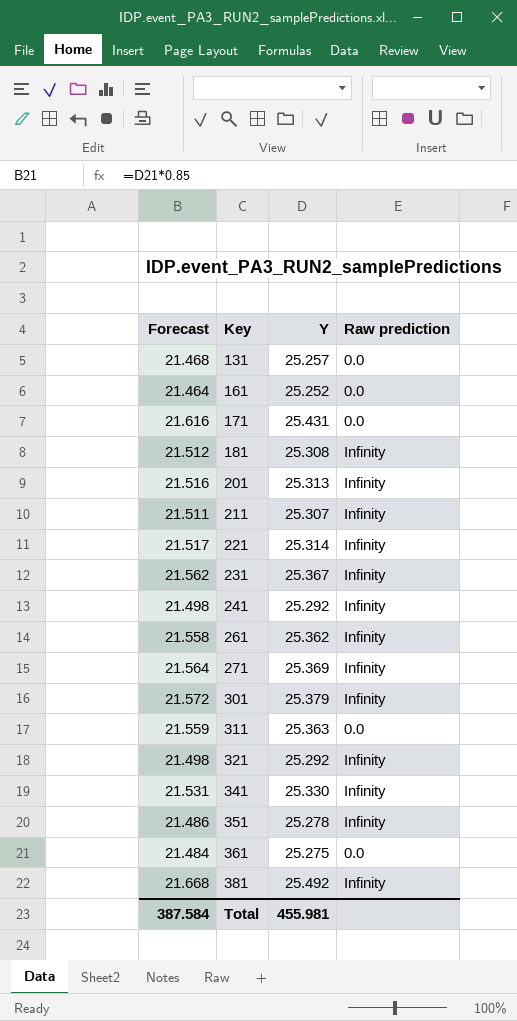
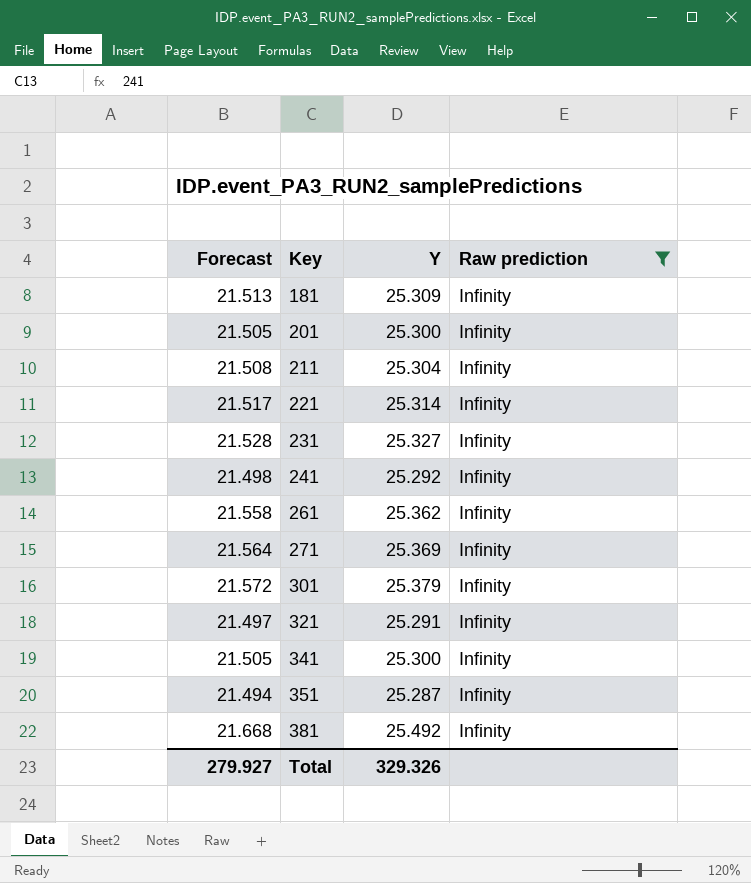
filter: none -> Raw prediction = Infinity
181 | Forecast: 21.512 -> 21.513
181 | Y: 25.308 -> 25.309
201 | Forecast: 21.516 -> 21.505
201 | Y: 25.313 -> 25.300
211 | Forecast: 21.511 -> 21.508
211 | Y: 25.307 -> 25.304
231 | Forecast: 21.562 -> 21.528
231 | Y: 25.367 -> 25.327
321 | Forecast: 21.498 -> 21.497
321 | Y: 25.292 -> 25.291
341 | Forecast: 21.531 -> 21.505
341 | Y: 25.330 -> 25.300
351 | Forecast: 21.486 -> 21.494
351 | Y: 25.278 -> 25.287
Total | Forecast: 387.584 -> 279.927
Total | Y: 455.981 -> 329.326

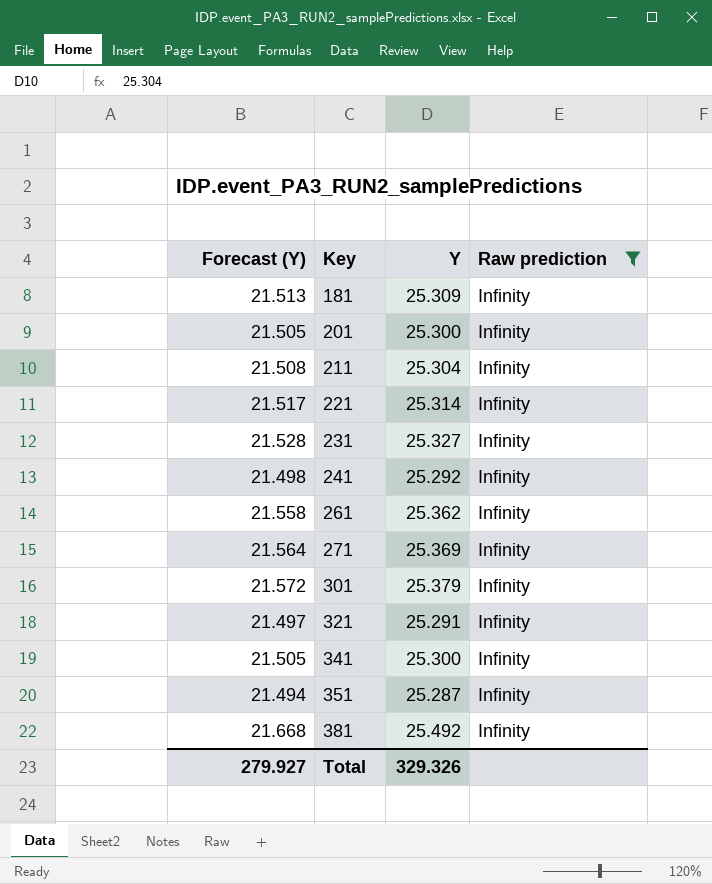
column name: Forecast -> Forecast (Y)

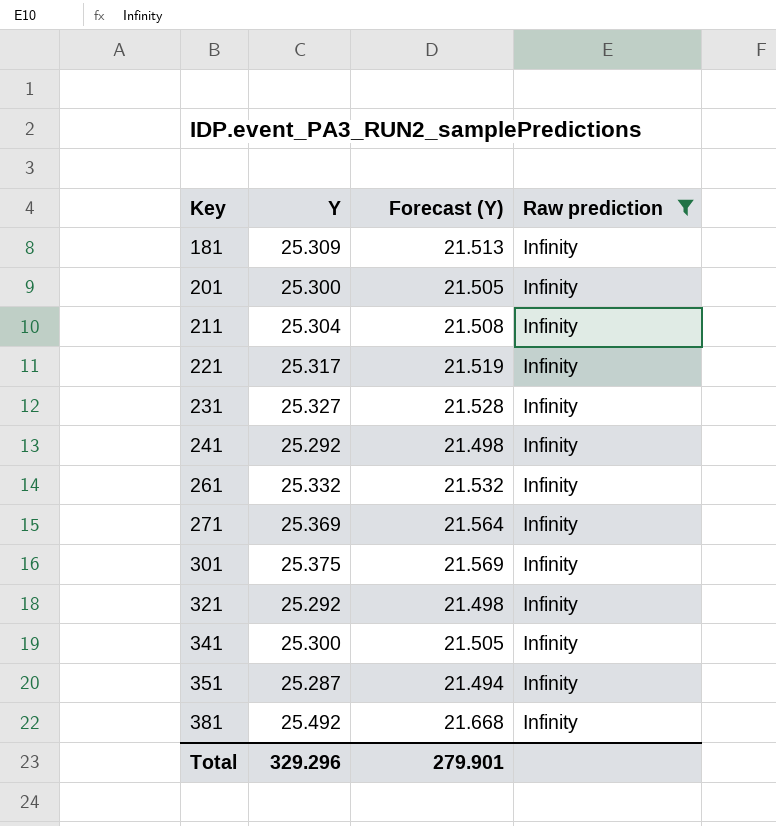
column Forecast (Y) | position: 1 -> 3
221 | Y: 25.314 -> 25.317
221 | Forecast (Y): 21.517 -> 21.519
261 | Y: 25.362 -> 25.332
261 | Forecast (Y): 21.558 -> 21.532
301 | Y: 25.379 -> 25.375
301 | Forecast (Y): 21.572 -> 21.569
321 | Y: 25.291 -> 25.292
321 | Forecast (Y): 21.497 -> 21.498
Total | Y: 329.326 -> 329.296
Total | Forecast (Y): 279.927 -> 279.901

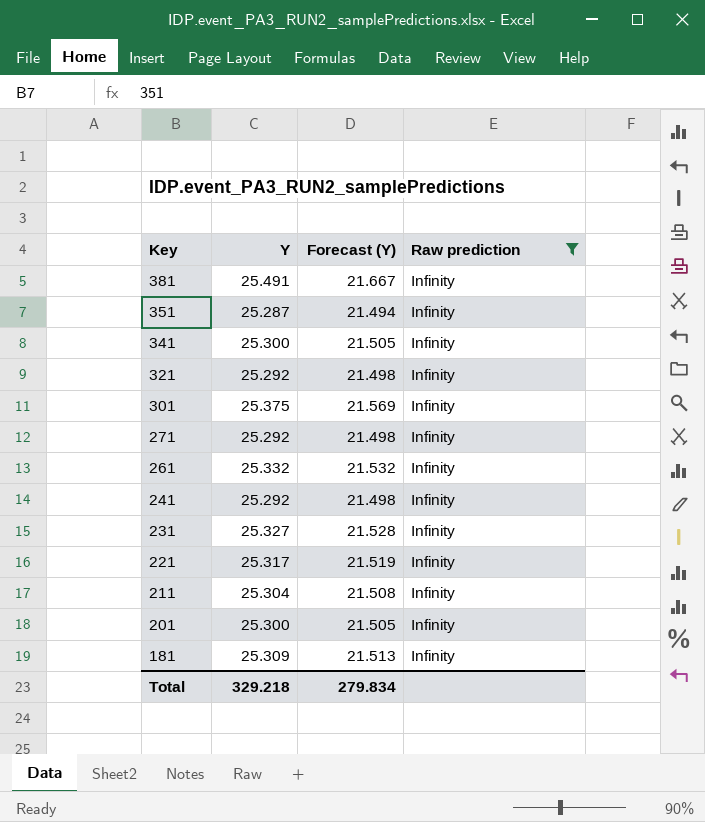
row order: Key ascending -> Key descending
381 | Y: 25.492 -> 25.491
381 | Forecast (Y): 21.668 -> 21.667
271 | Y: 25.369 -> 25.292
271 | Forecast (Y): 21.564 -> 21.498
Total | Y: 329.296 -> 329.218
Total | Forecast (Y): 279.901 -> 279.834

